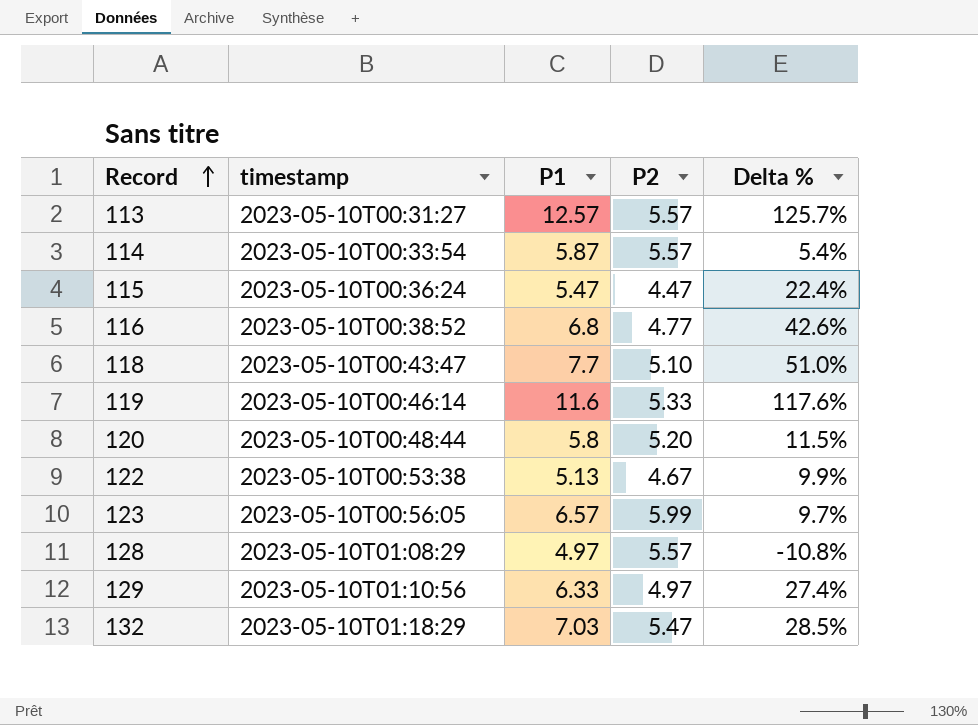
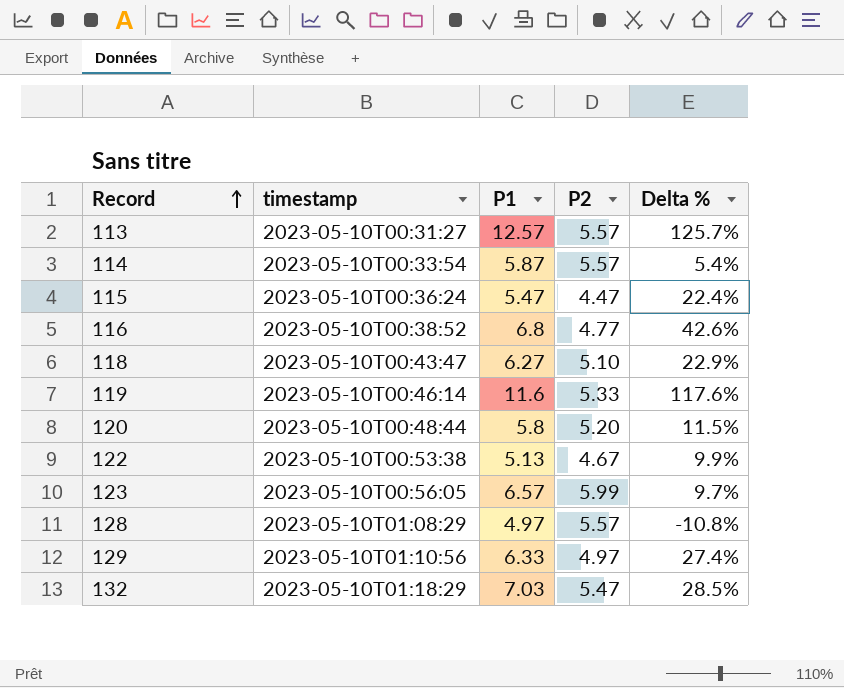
118 | P1: 7.7 -> 6.27
118 | Delta %: 51.0% -> 22.9%

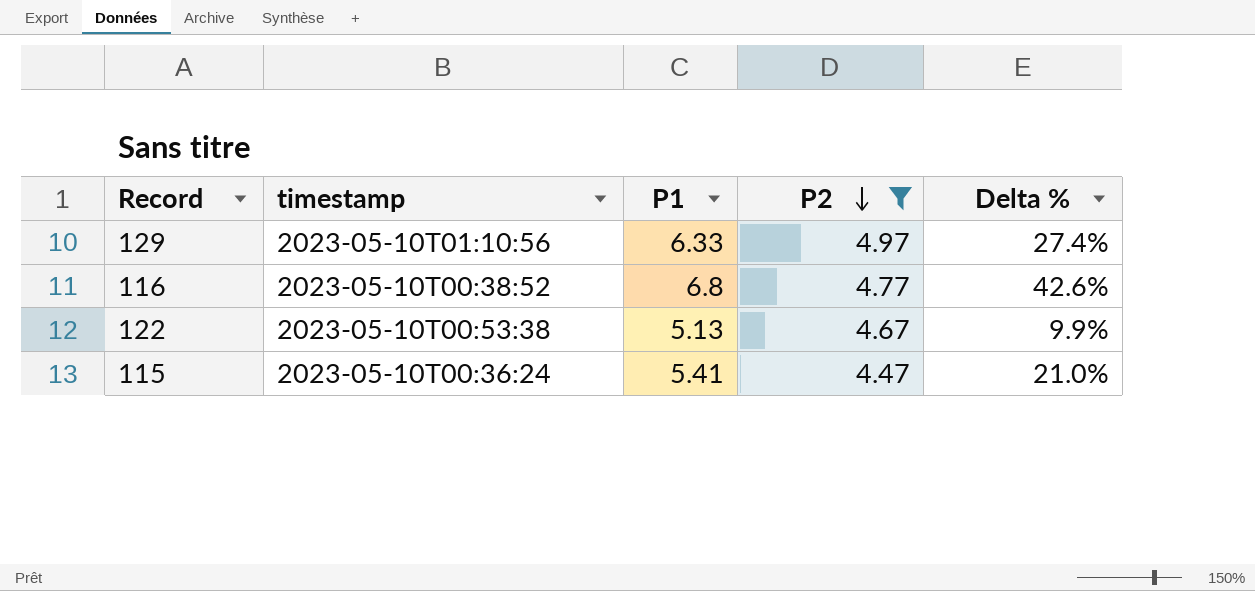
filter: none -> P2 <= 4.97
row order: Record ascending -> P2 descending
115 | P1: 5.47 -> 5.41
115 | Delta %: 22.4% -> 21.0%

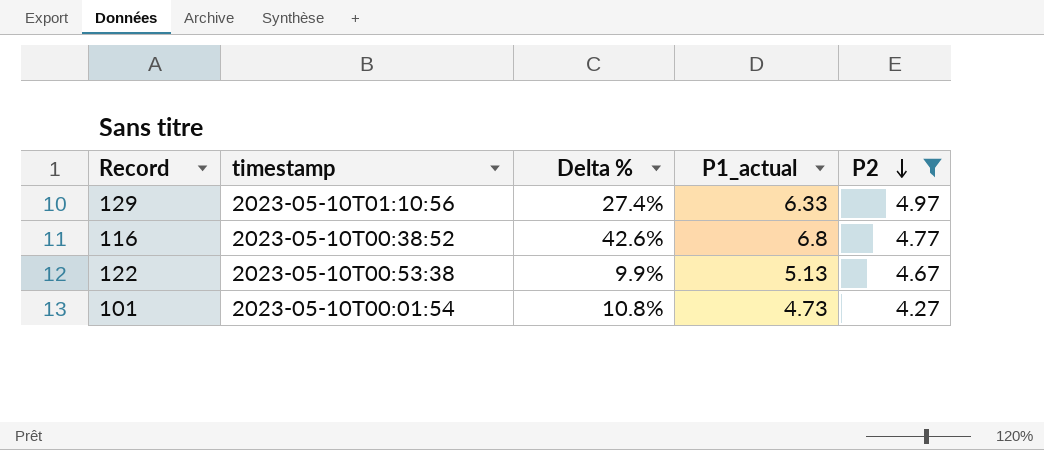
column Delta % | position: 5 -> 3
column name: P1 -> P1_actual
row 115: 2023-05-10T00:36:24 | 5.41 | 4.47 | 21.0% -> none
row 101: none -> 2023-05-10T00:01:54 | 10.8% | 4.73 | 4.27

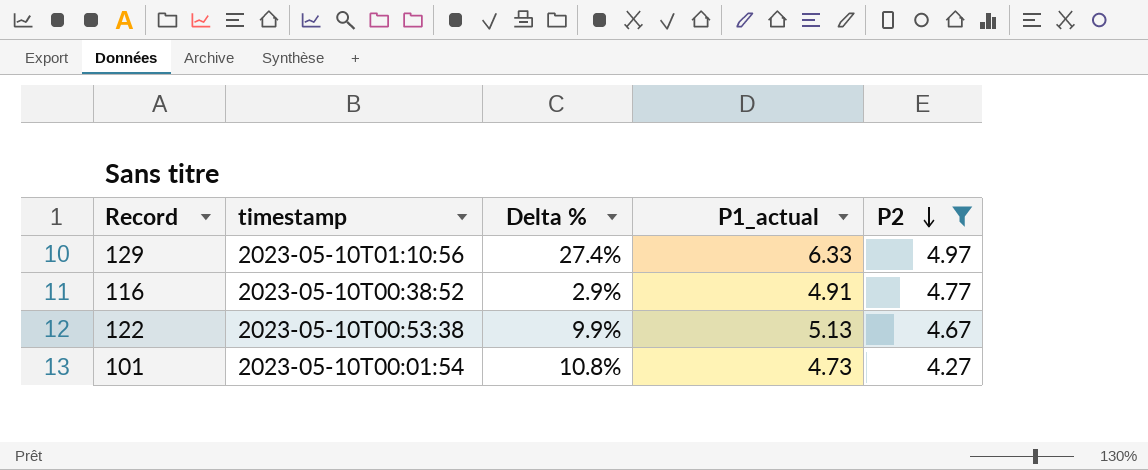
116 | Delta %: 42.6% -> 2.9%
116 | P1_actual: 6.8 -> 4.91

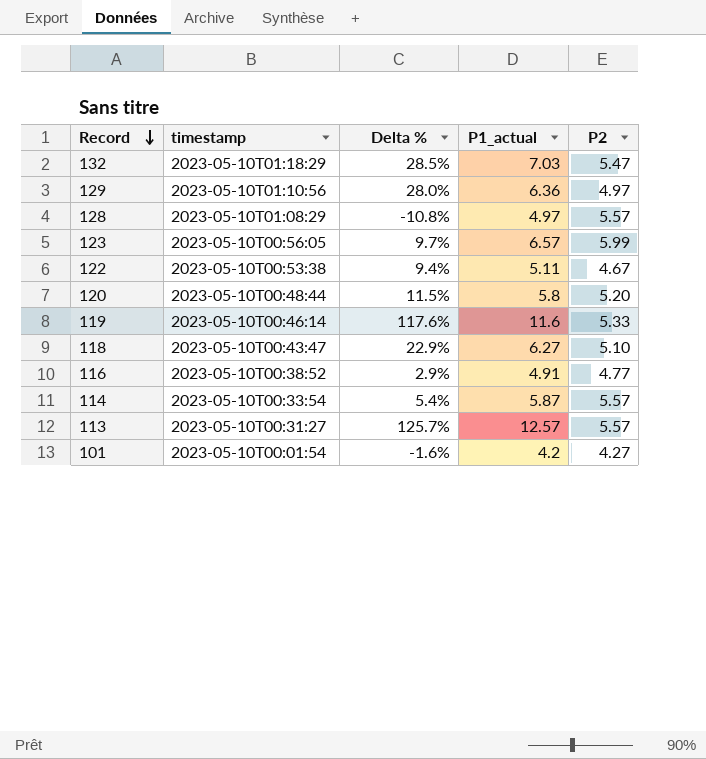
filter: P2 <= 4.97 -> none
row order: P2 descending -> Record descending
129 | Delta %: 27.4% -> 28.0%
129 | P1_actual: 6.33 -> 6.36
122 | Delta %: 9.9% -> 9.4%
122 | P1_actual: 5.13 -> 5.11
101 | Delta %: 10.8% -> -1.6%
101 | P1_actual: 4.73 -> 4.2

